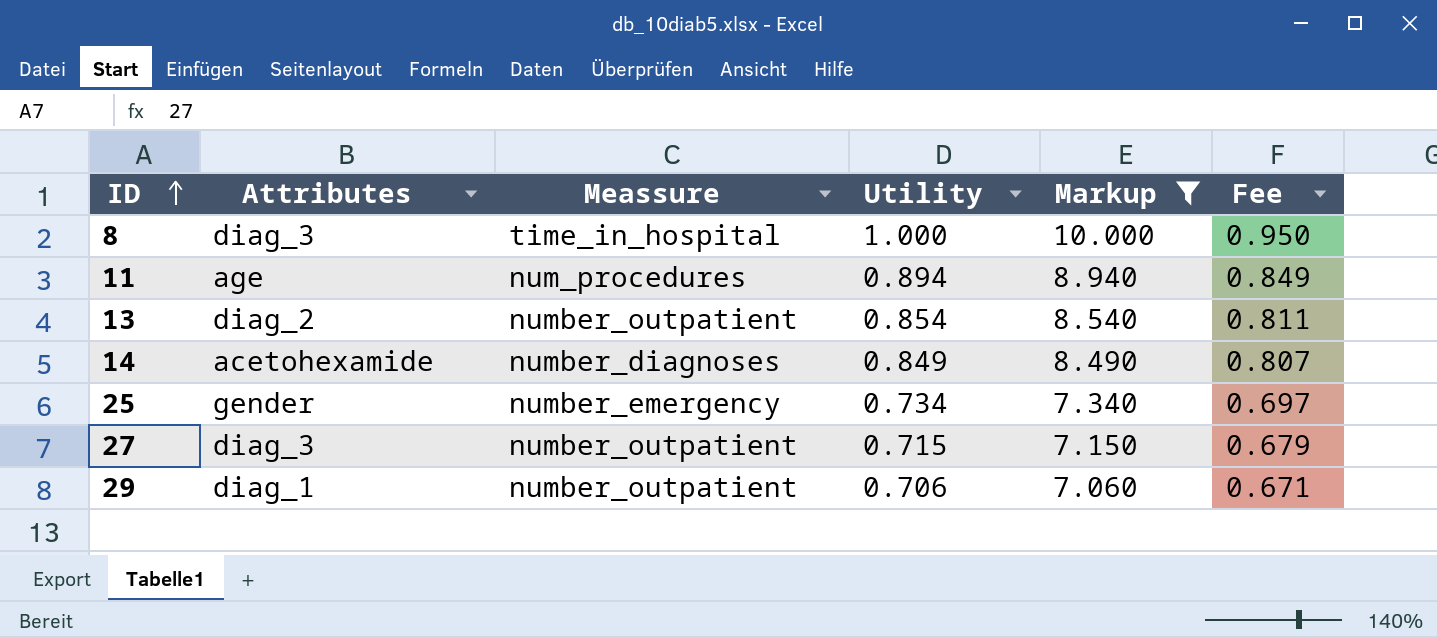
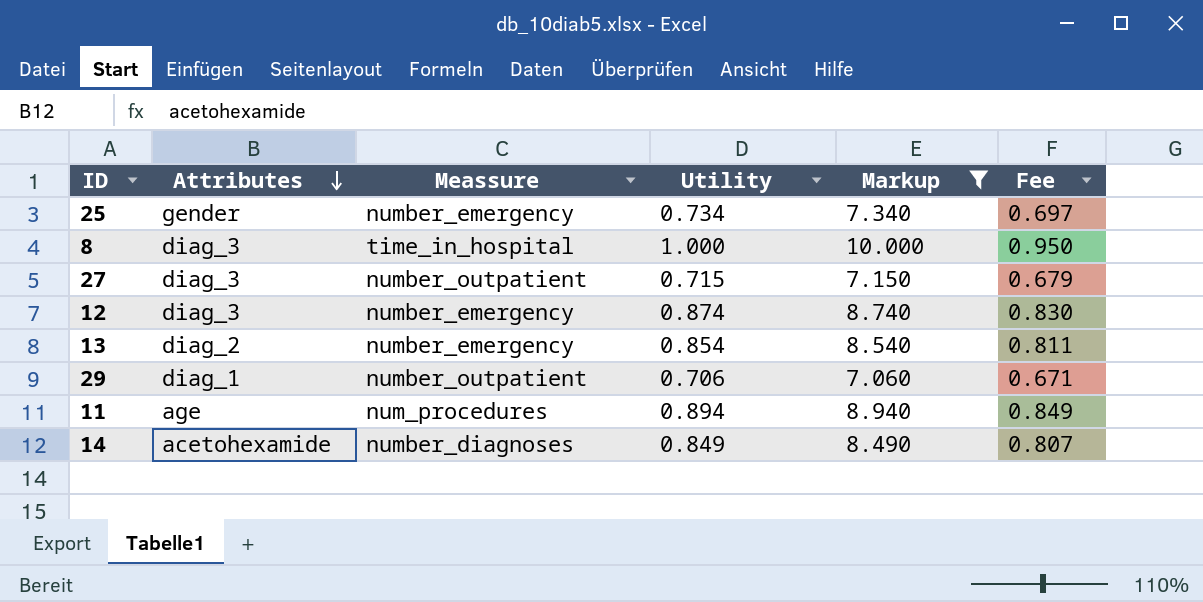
row order: ID ascending -> Attributes descending
row 12: none -> diag_3 | number_emergency | 0.874 | 8.740 | 0.830
13 | Meassure: number_outpatient -> number_emergency

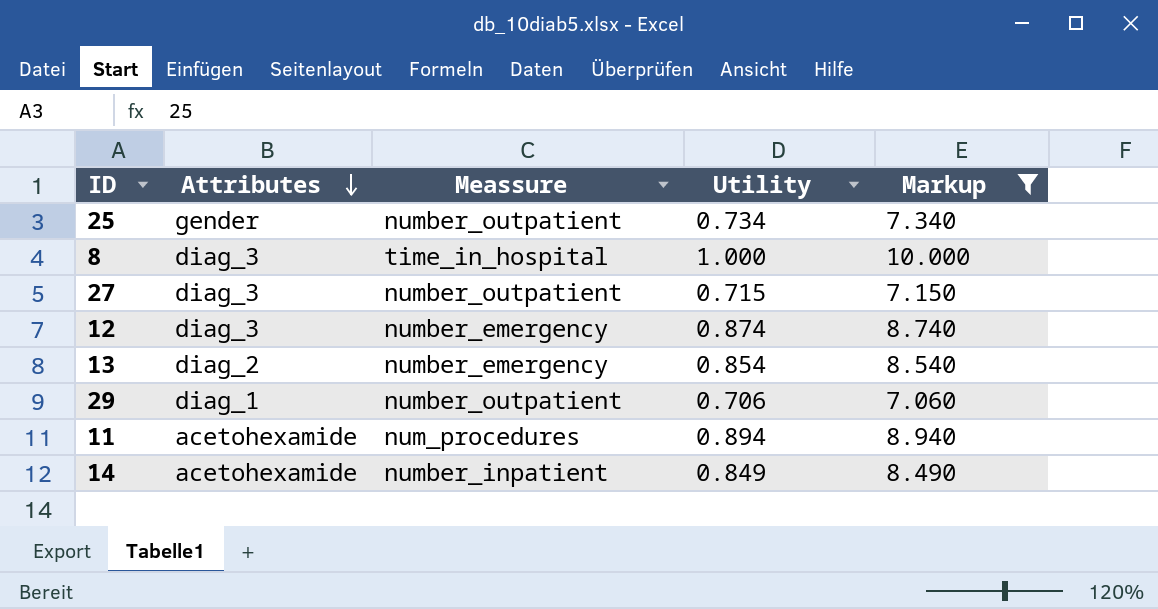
column Fee | formula: [Utility] * 0.95 -> none
25 | Meassure: number_emergency -> number_outpatient
11 | Attributes: age -> acetohexamide
14 | Meassure: number_diagnoses -> number_inpatient

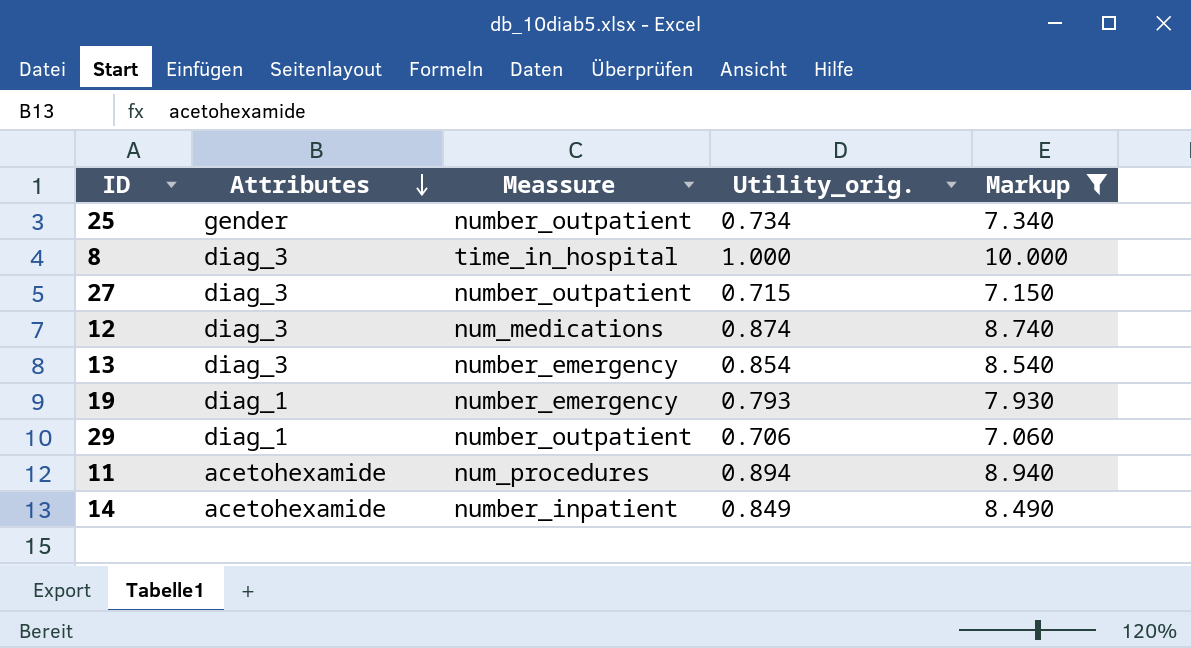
column name: Utility -> Utility_orig.
12 | Meassure: number_emergency -> num_medications
13 | Attributes: diag_2 -> diag_3
row 19: none -> diag_1 | number_emergency | 0.793 | 7.930

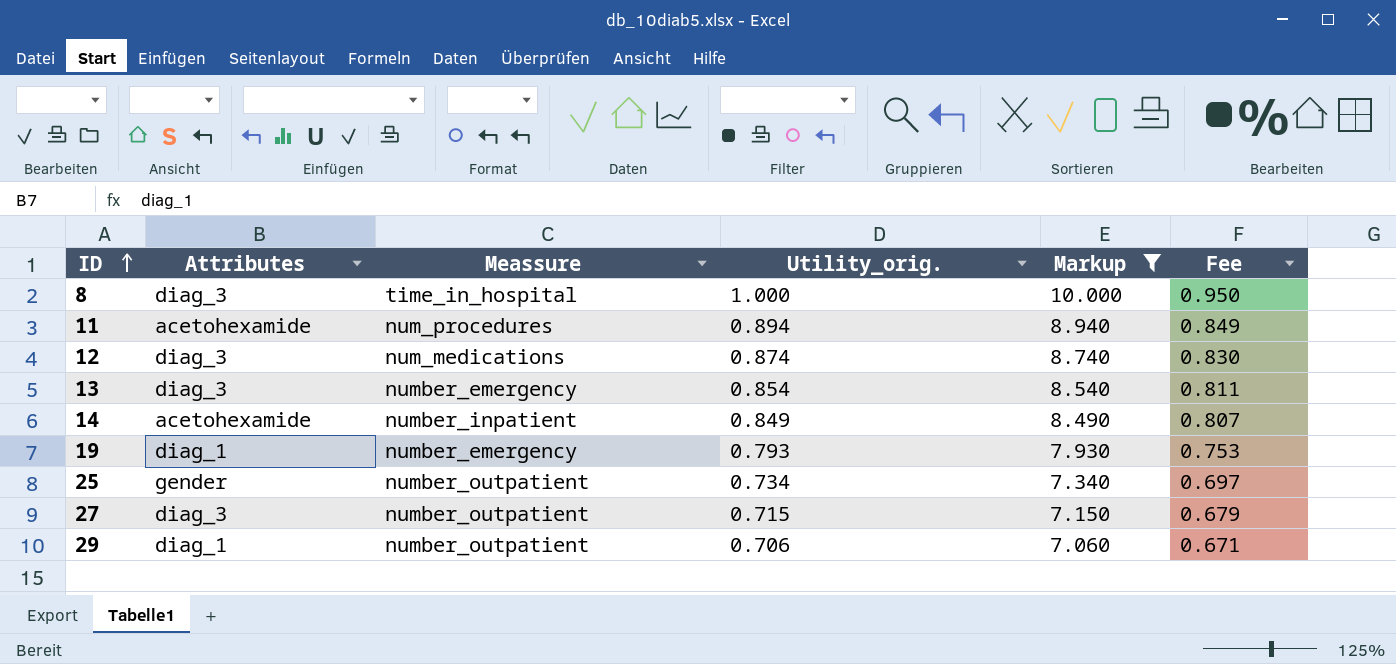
row order: Attributes descending -> ID ascending
column Fee | formula: none -> [Utility_orig.] * 0.95

